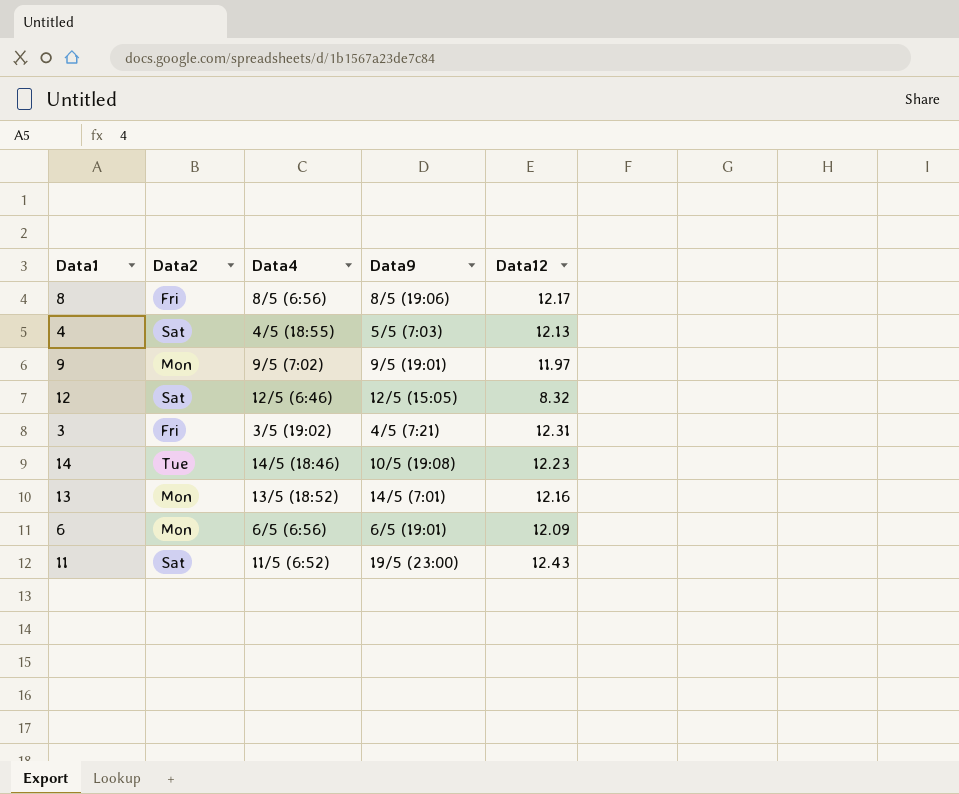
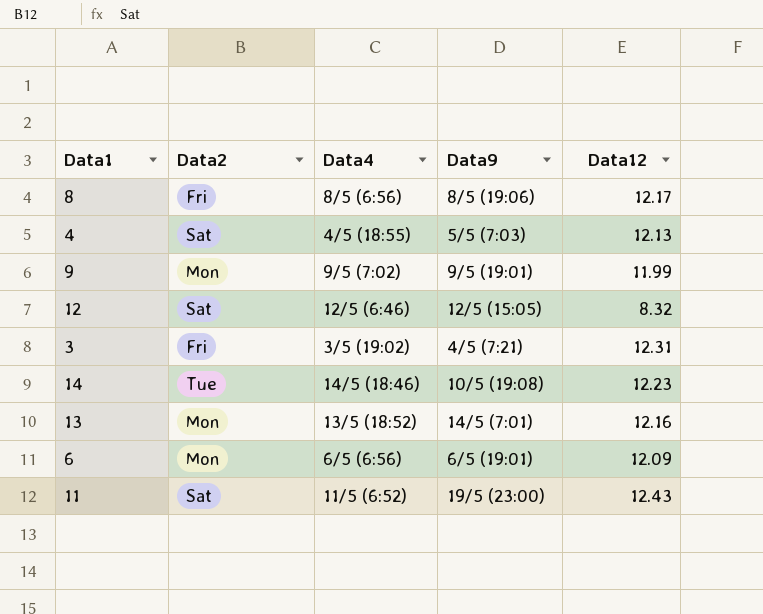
9 | Data12: 11.97 -> 11.99

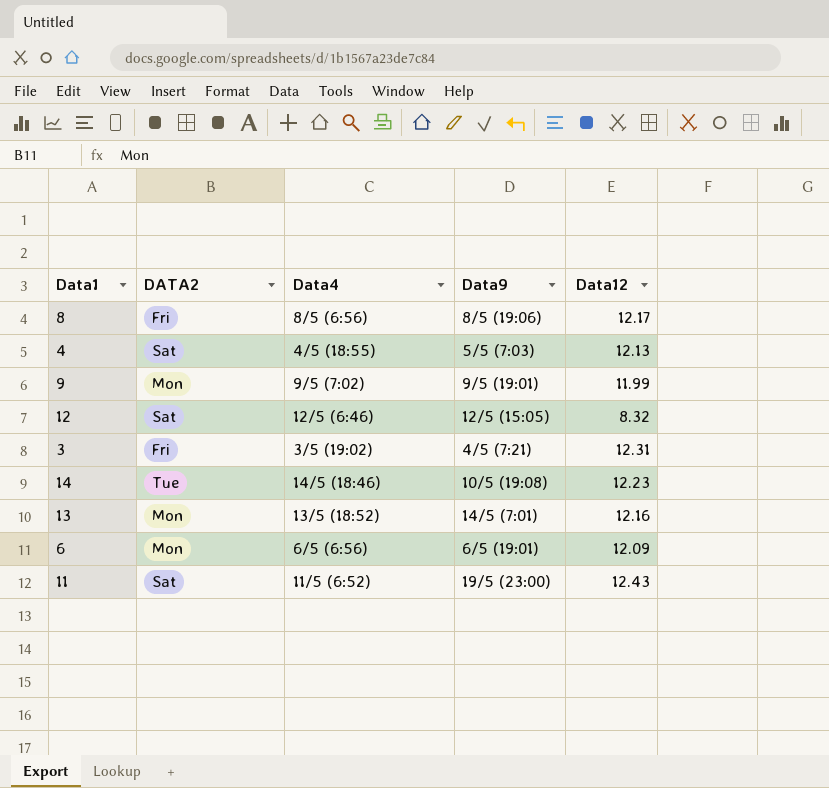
column name: Data2 -> DATA2

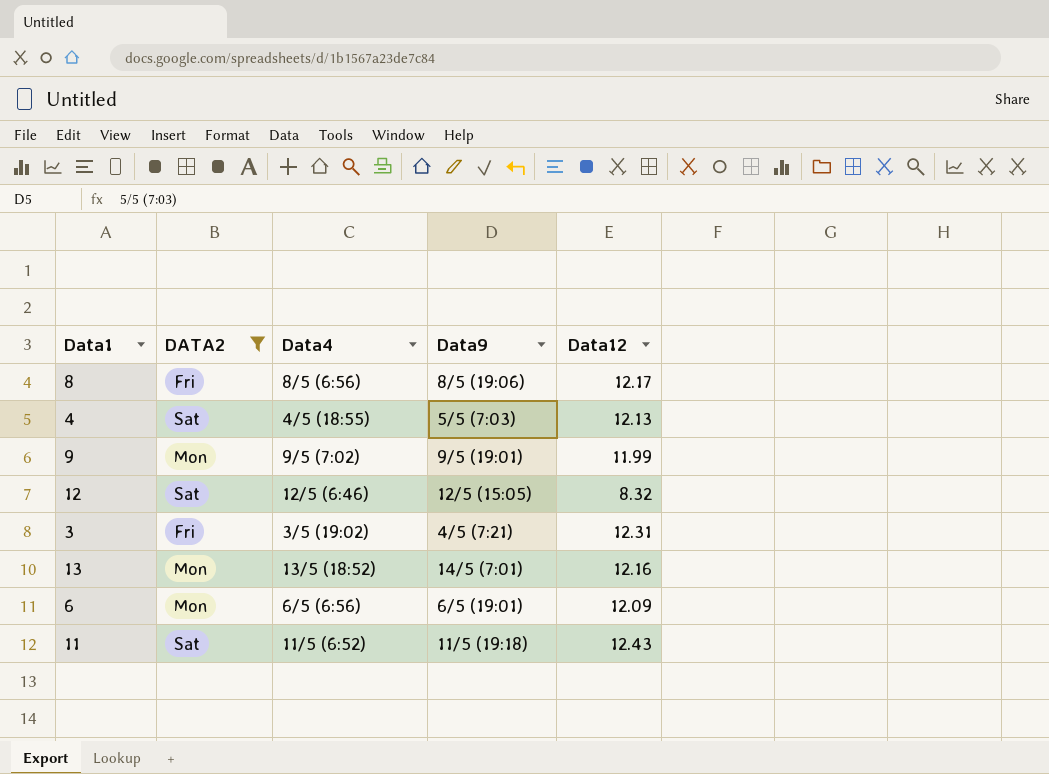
filter: none -> DATA2 != Tue
11 | Data9: 19/5 (23:00) -> 11/5 (19:18)

